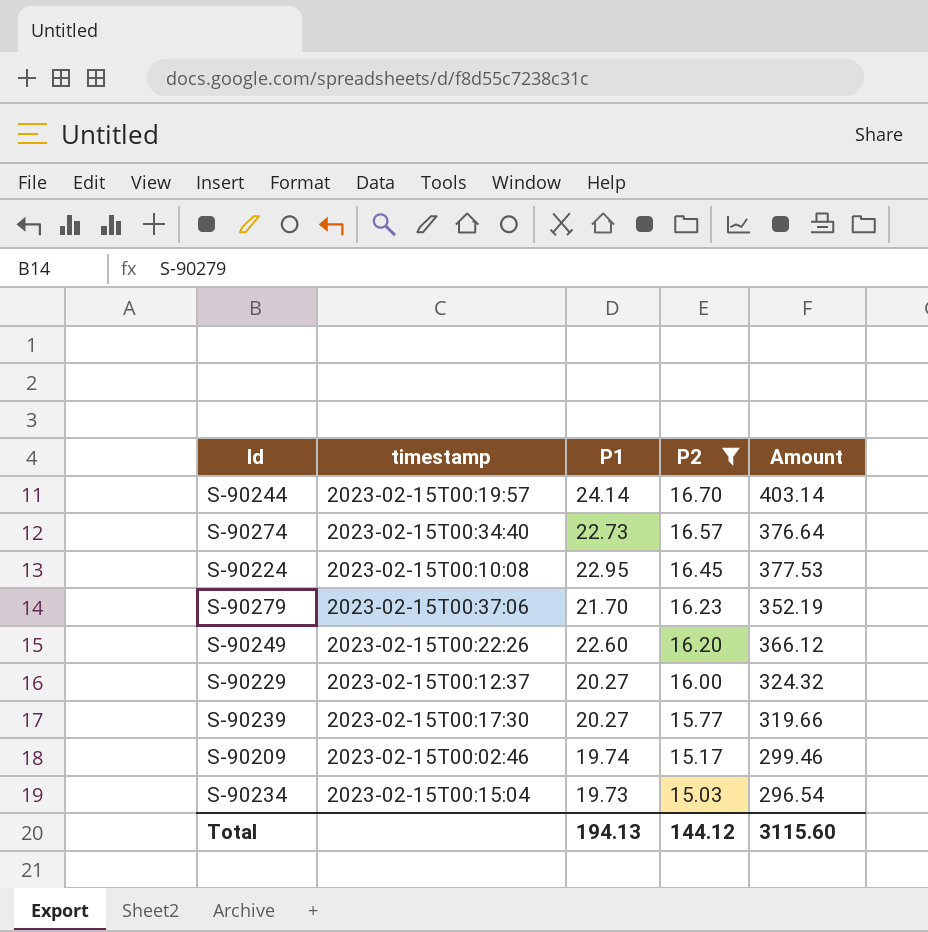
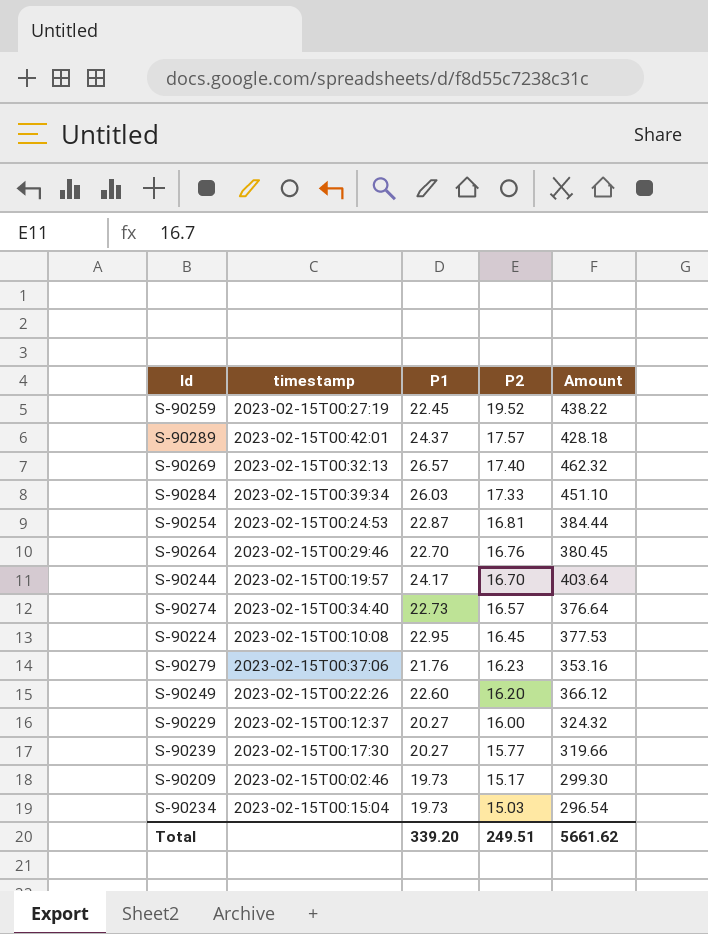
filter: P2 <= 16.70 -> none
S-90244 | P1: 24.14 -> 24.17
S-90244 | Amount: 403.14 -> 403.64
S-90279 | P1: 21.70 -> 21.76
S-90279 | Amount: 352.19 -> 353.16
S-90209 | P1: 19.74 -> 19.73
S-90209 | Amount: 299.46 -> 299.30
Total | P1: 194.13 -> 339.20
Total | P2: 144.12 -> 249.51
Total | Amount: 3115.60 -> 5661.62

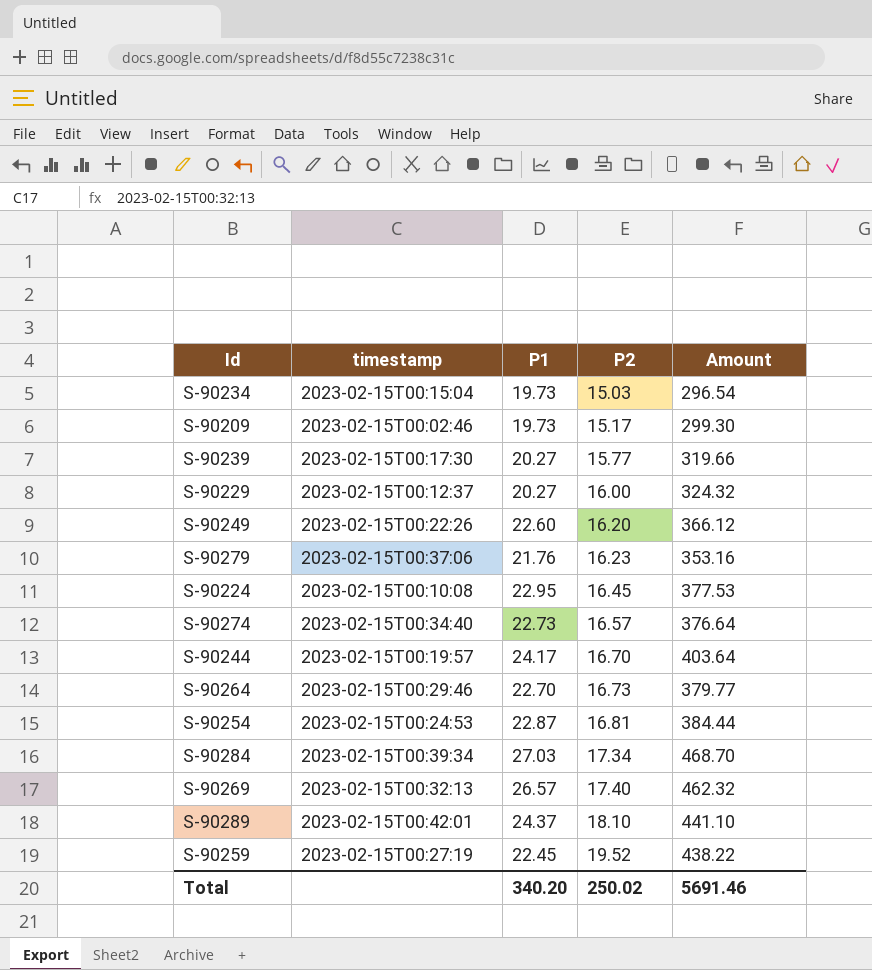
row order: P2 descending -> P2 ascending
S-90264 | P2: 16.76 -> 16.73
S-90264 | Amount: 380.45 -> 379.77
S-90284 | P1: 26.03 -> 27.03
S-90284 | P2: 17.33 -> 17.34
S-90284 | Amount: 451.10 -> 468.70
S-90289 | P2: 17.57 -> 18.10
S-90289 | Amount: 428.18 -> 441.10
Total | P1: 339.20 -> 340.20
Total | P2: 249.51 -> 250.02
Total | Amount: 5661.62 -> 5691.46

